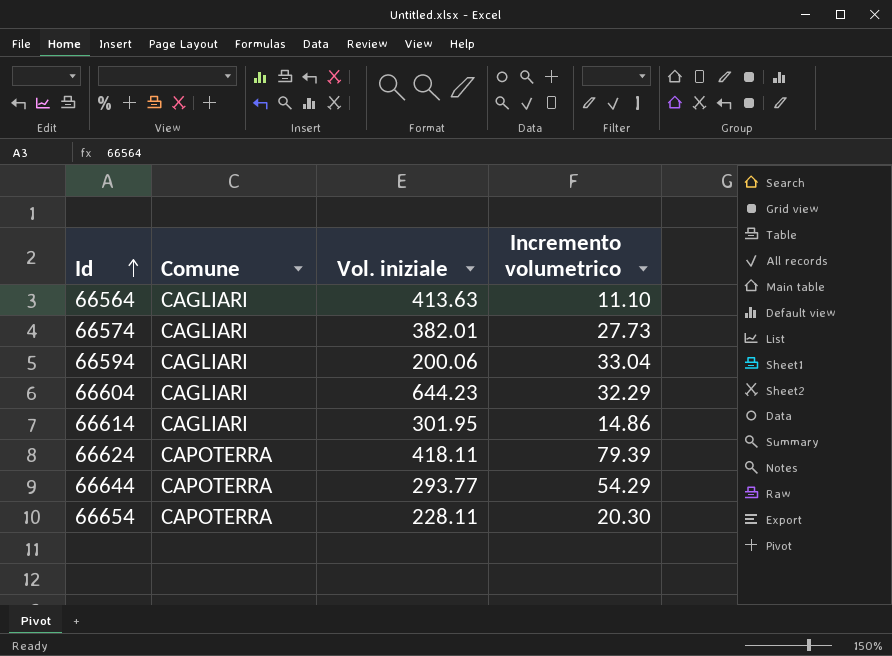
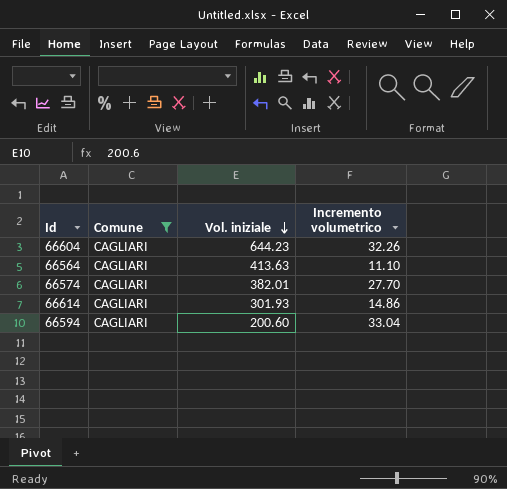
filter: none -> Comune = CAGLIARI
row order: Id ascending -> Vol. iniziale descending
66604 | Incremento volumetrico: 32.29 -> 32.26
66574 | Incremento volumetrico: 27.73 -> 27.70
66614 | Vol. iniziale: 301.95 -> 301.93
66594 | Vol. iniziale: 200.06 -> 200.60

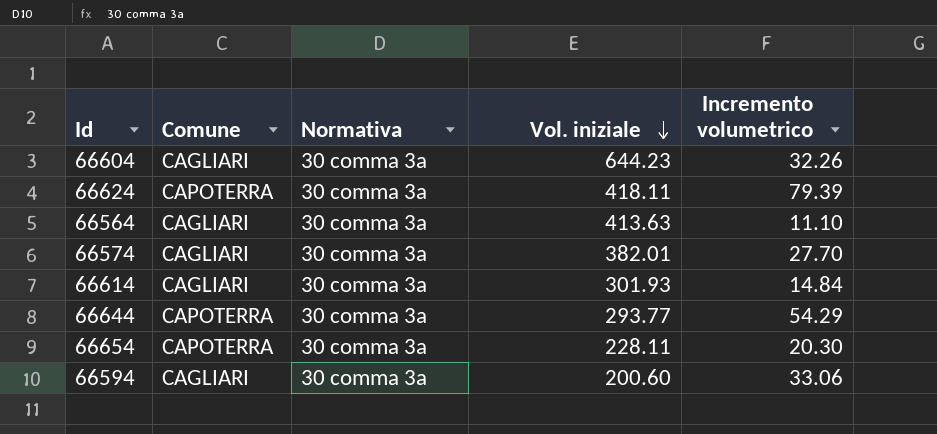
filter: Comune = CAGLIARI -> none
column Normativa | position: none -> 3
66614 | Incremento volumetrico: 14.86 -> 14.84
66594 | Incremento volumetrico: 33.04 -> 33.06

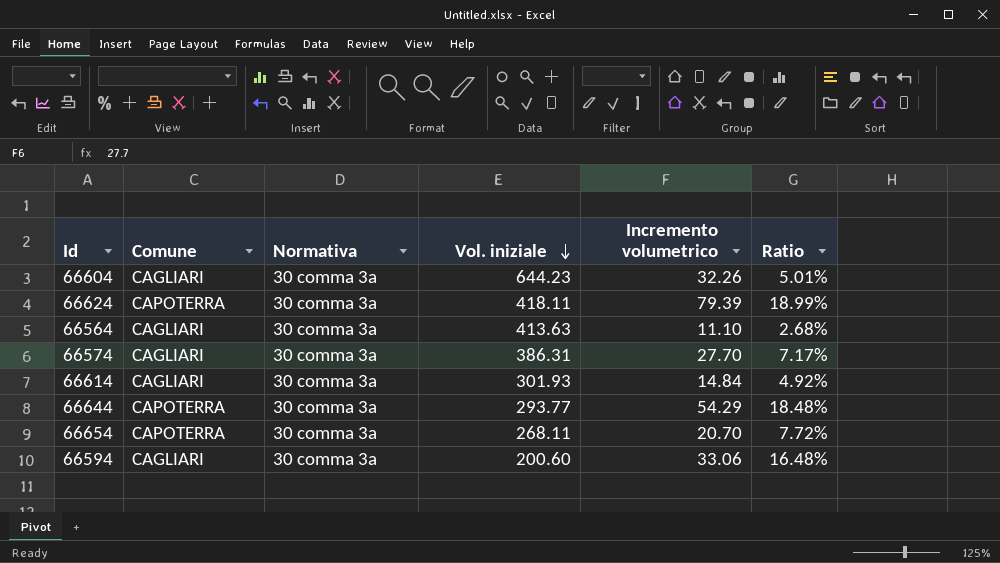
column Ratio | formula: none -> [Incremento volumetrico] / [Vol. iniziale]
66574 | Vol. iniziale: 382.01 -> 386.31
66654 | Vol. iniziale: 228.11 -> 268.11
66654 | Incremento volumetrico: 20.30 -> 20.70

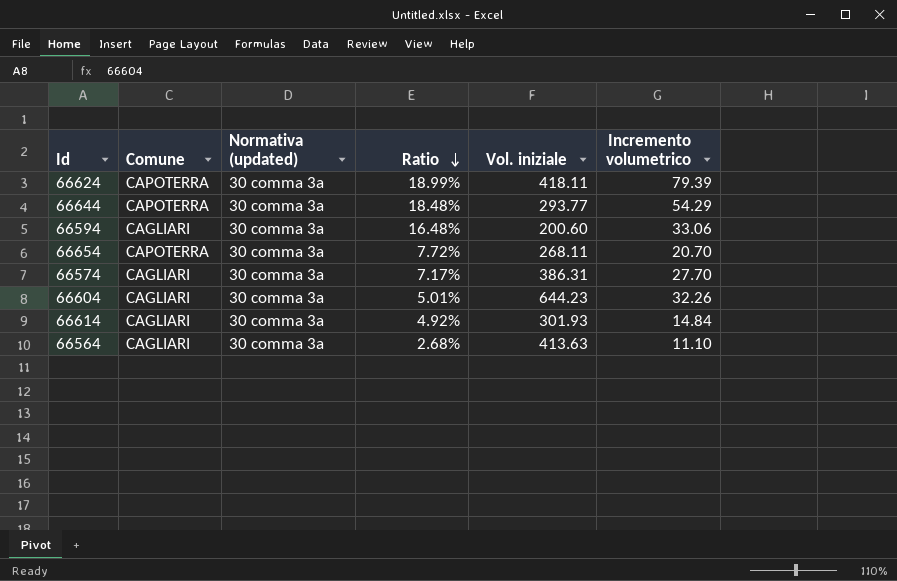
row order: Vol. iniziale descending -> Ratio descending
column name: Normativa -> Normativa (updated)
column Ratio | position: 6 -> 4

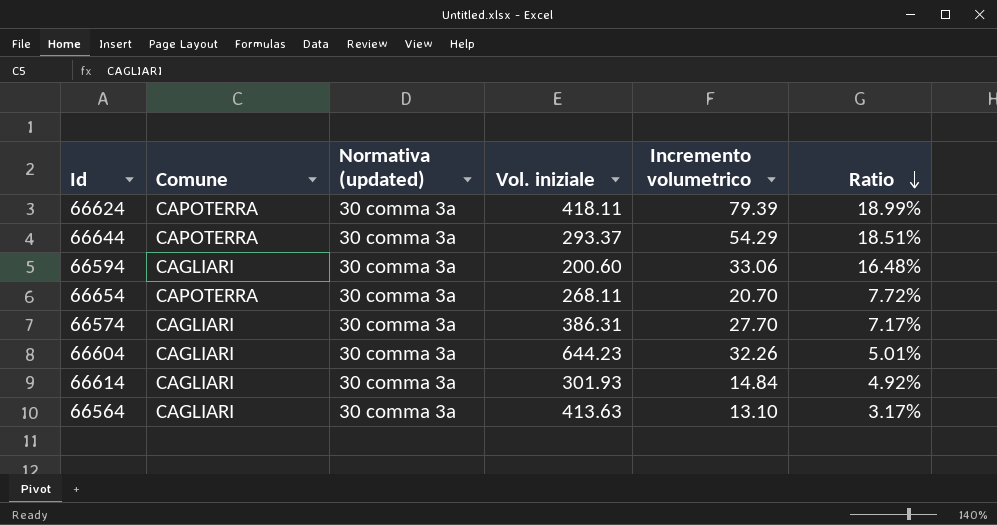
column Ratio | position: 4 -> 6
66644 | Vol. iniziale: 293.77 -> 293.37
66644 | Ratio: 18.48% -> 18.51%
66564 | Incremento volumetrico: 11.10 -> 13.10
66564 | Ratio: 2.68% -> 3.17%

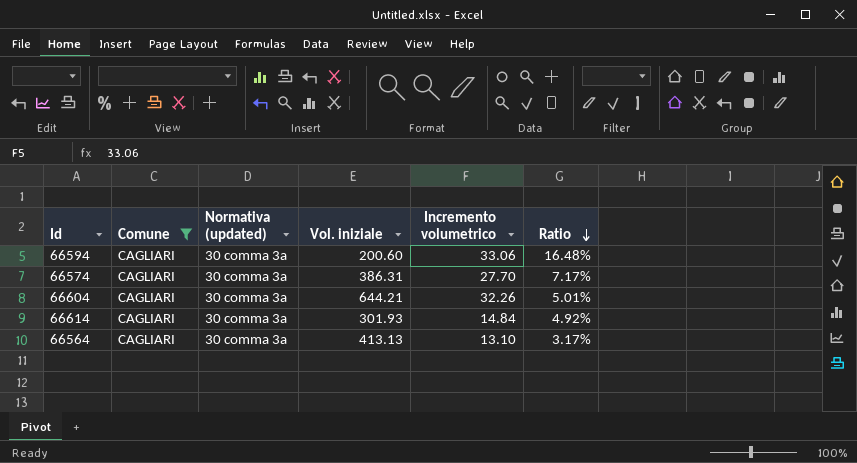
filter: none -> Comune = CAGLIARI
66604 | Vol. iniziale: 644.23 -> 644.21
66564 | Vol. iniziale: 413.63 -> 413.13

